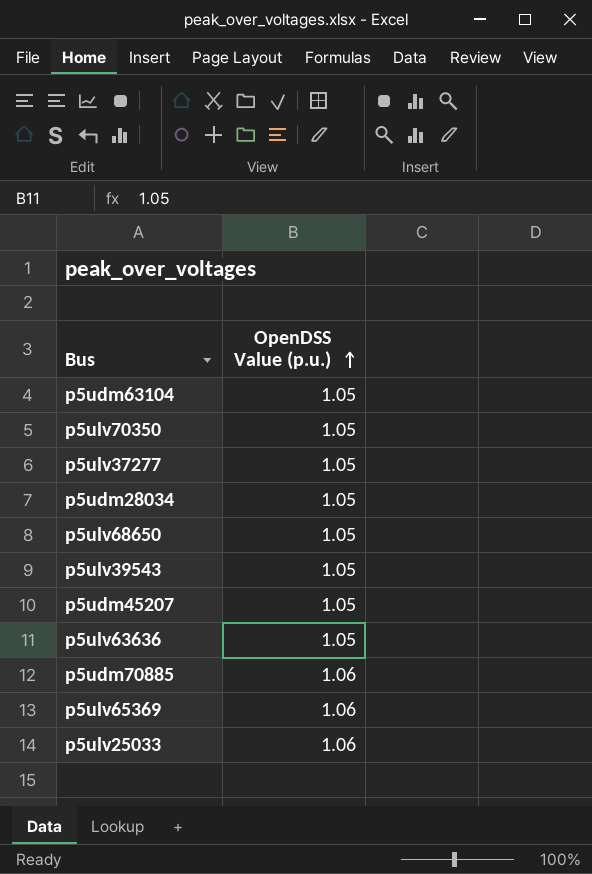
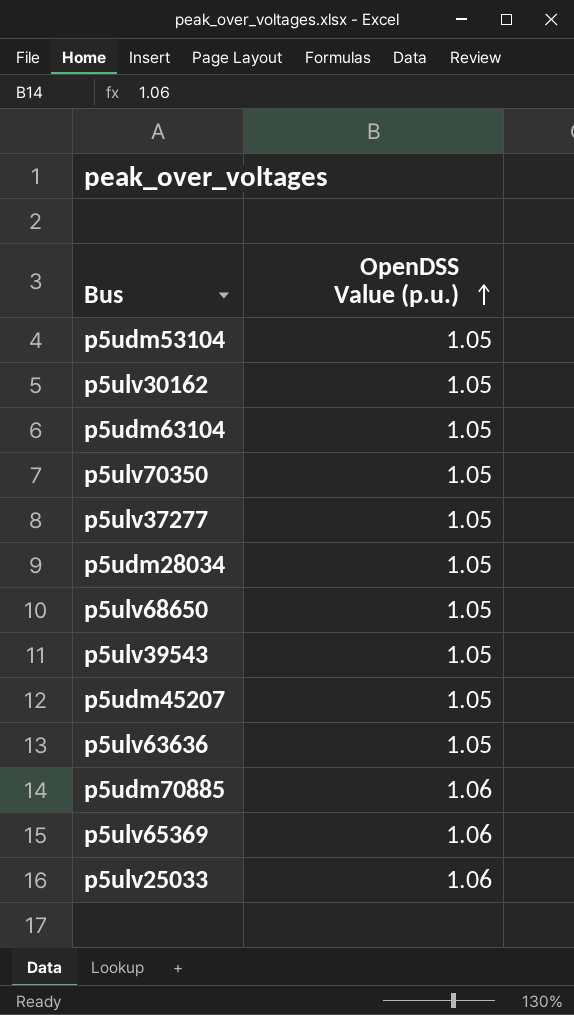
row p5udm53104: none -> 1.05
row p5ulv30162: none -> 1.05

